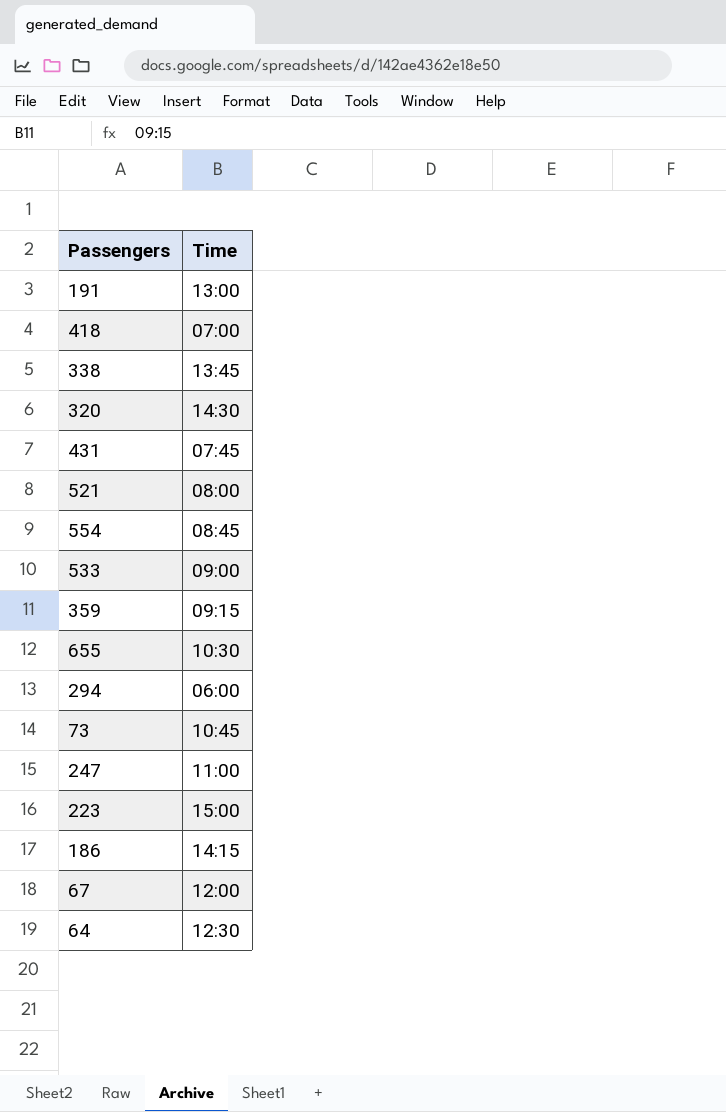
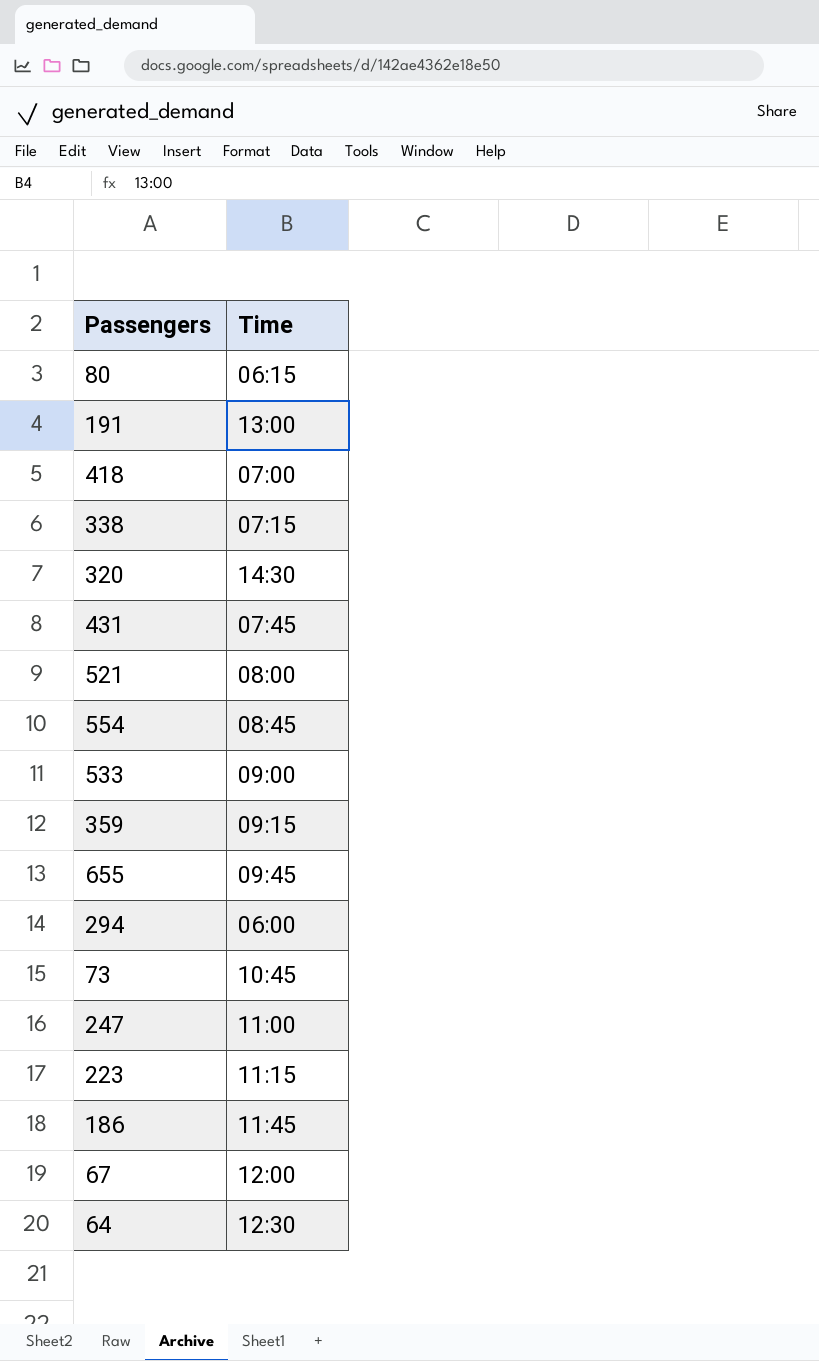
row 80: none -> 06:15
338 | Time: 13:45 -> 07:15
655 | Time: 10:30 -> 09:45
223 | Time: 15:00 -> 11:15
186 | Time: 14:15 -> 11:45

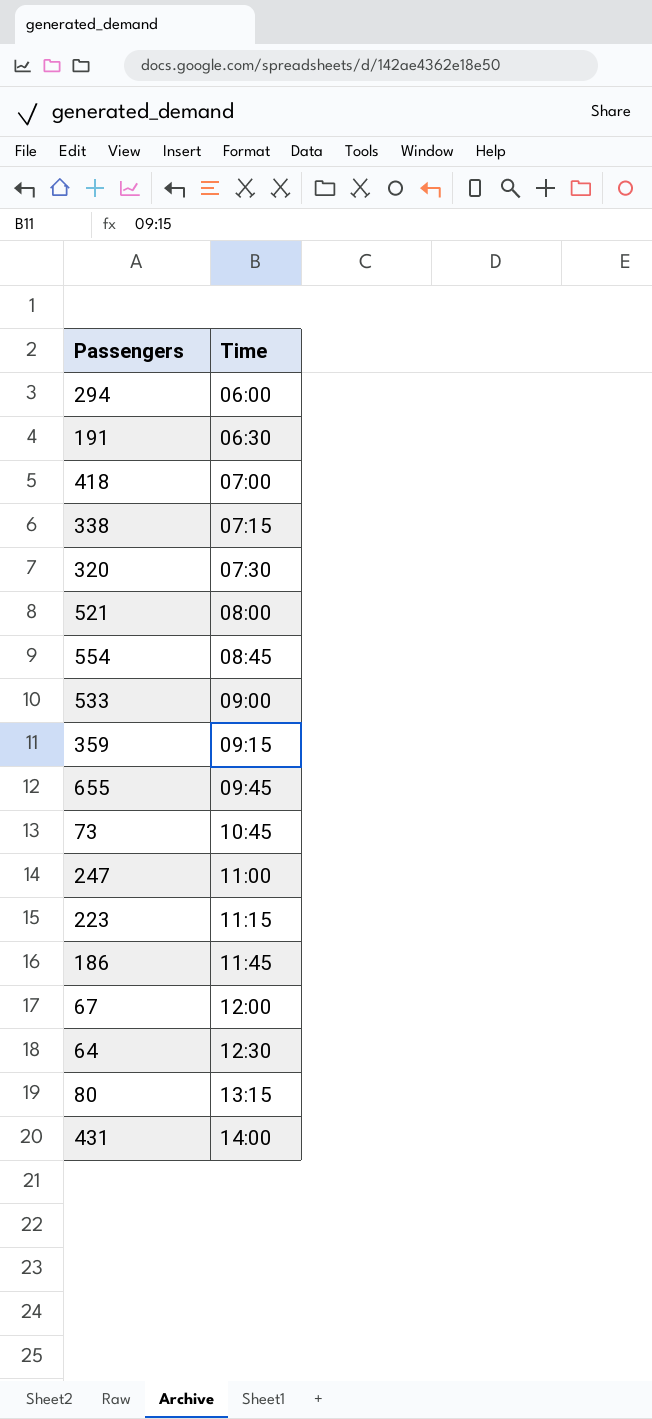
row order: none -> Time ascending
191 | Time: 13:00 -> 06:30
320 | Time: 14:30 -> 07:30
80 | Time: 06:15 -> 13:15
431 | Time: 07:45 -> 14:00

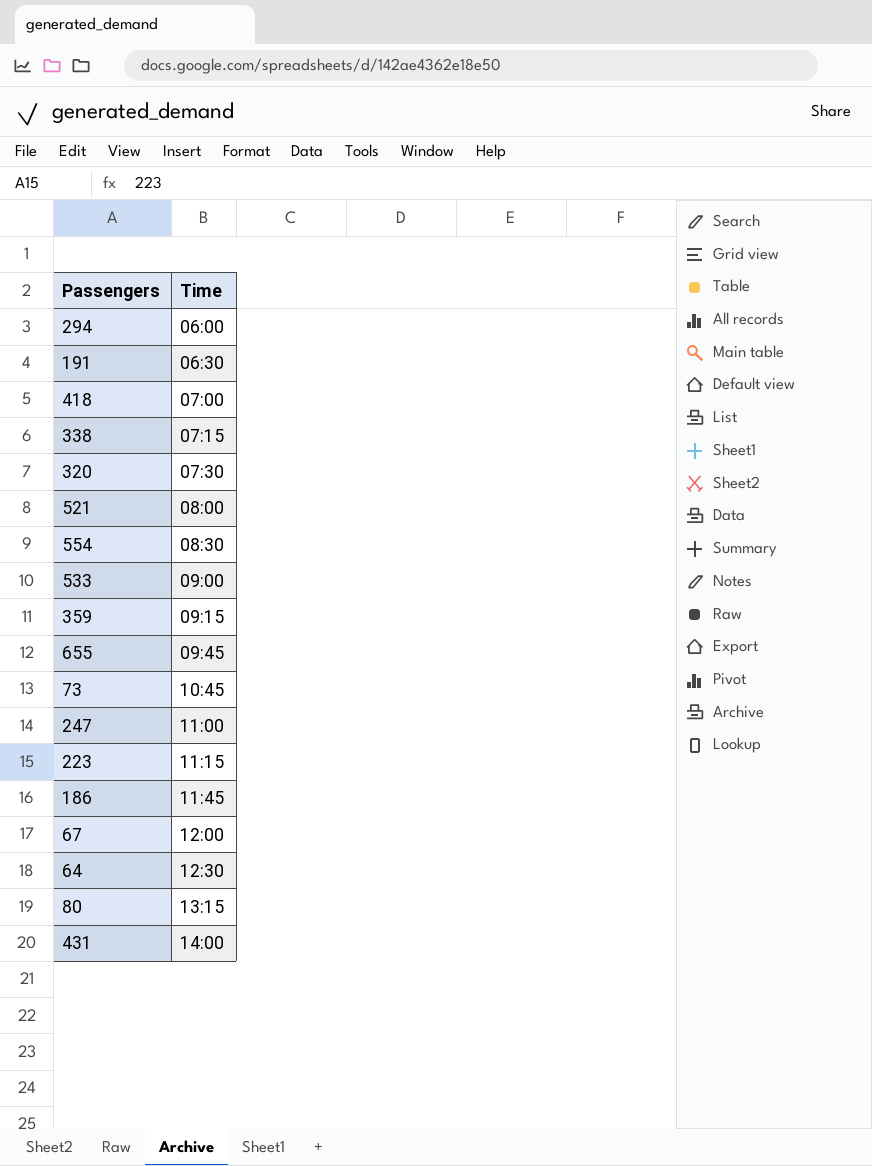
554 | Time: 08:45 -> 08:30

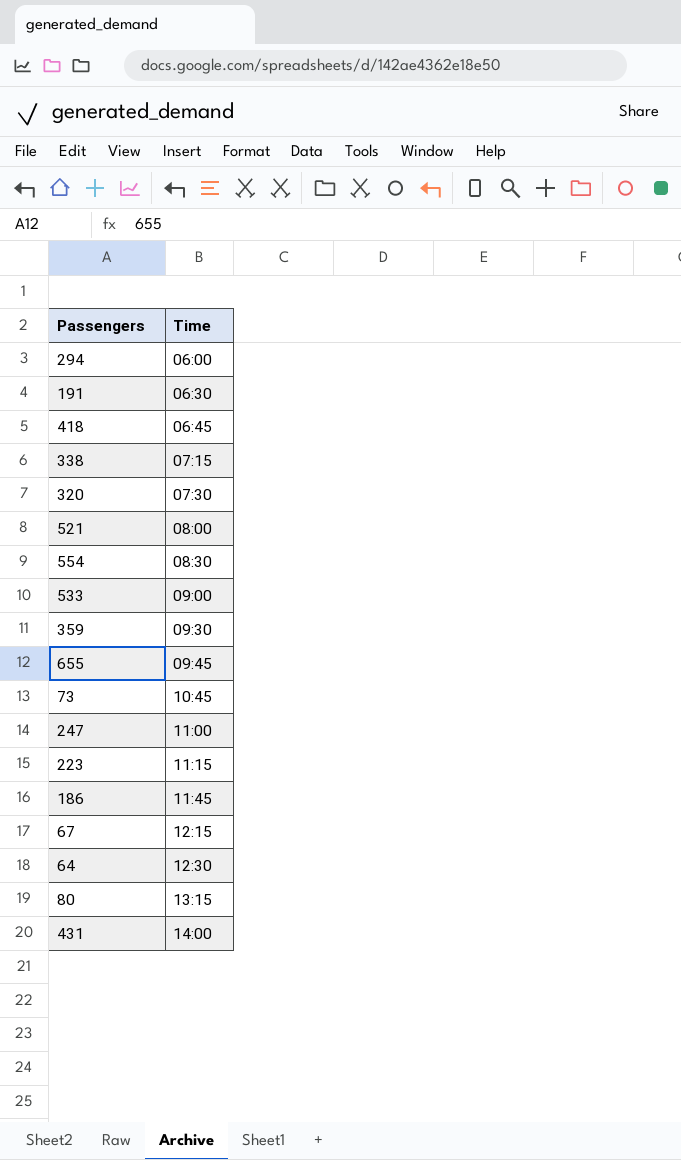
418 | Time: 07:00 -> 06:45
359 | Time: 09:15 -> 09:30
67 | Time: 12:00 -> 12:15

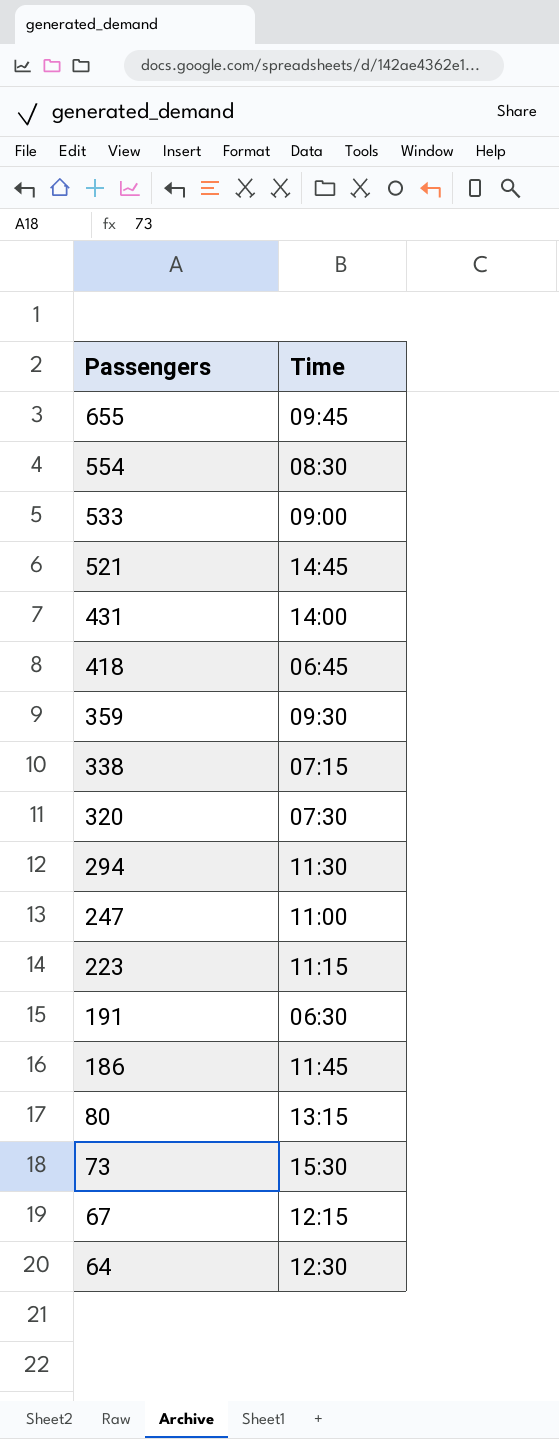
row order: Time ascending -> Passengers descending
521 | Time: 08:00 -> 14:45
294 | Time: 06:00 -> 11:30
73 | Time: 10:45 -> 15:30

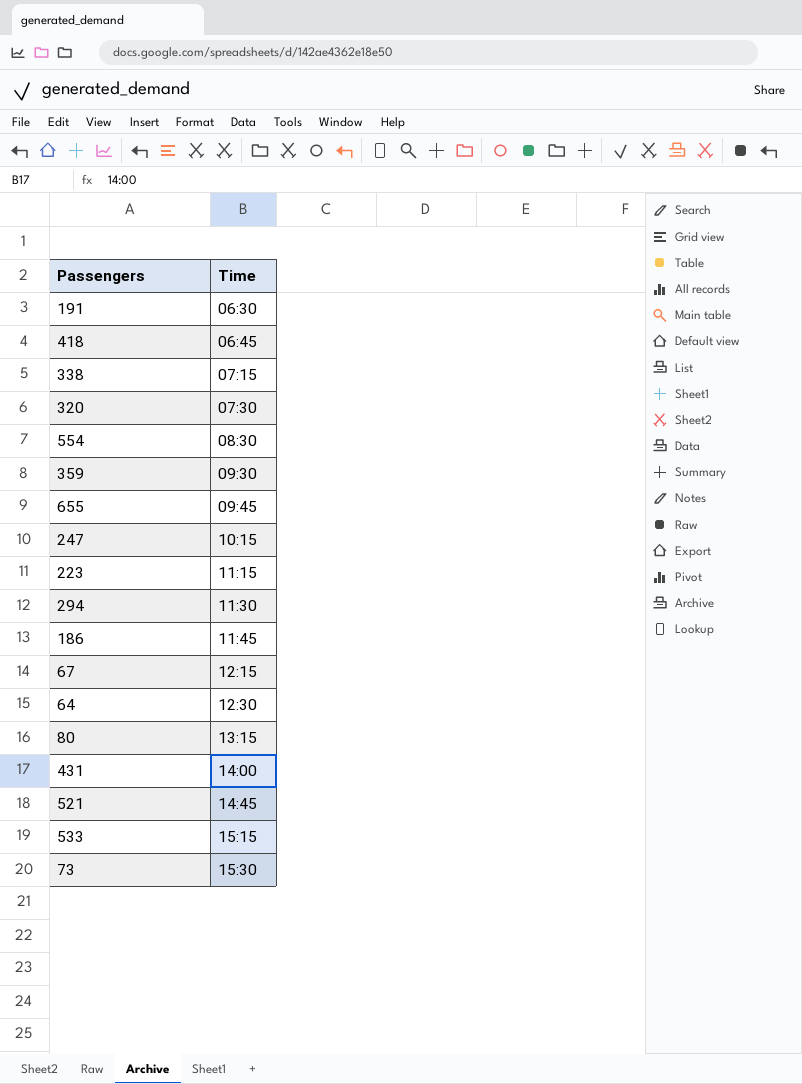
row order: Passengers descending -> Time ascending
247 | Time: 11:00 -> 10:15
533 | Time: 09:00 -> 15:15

